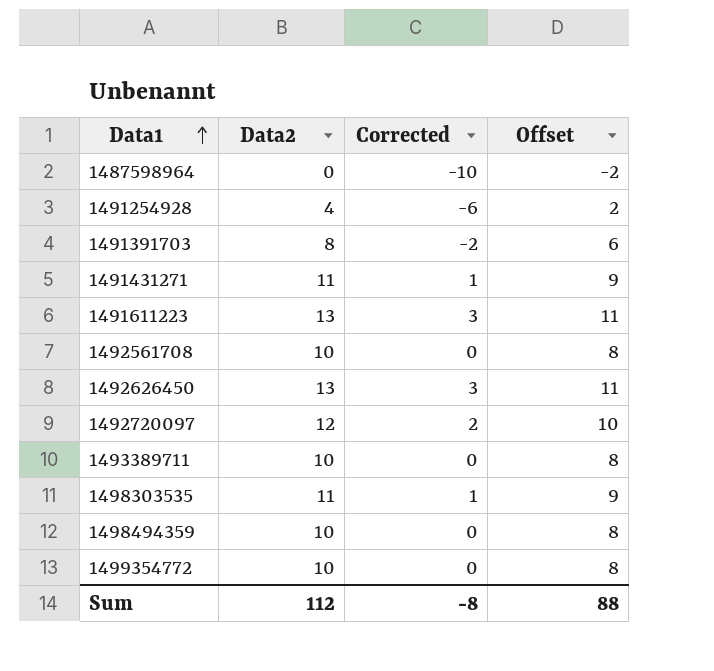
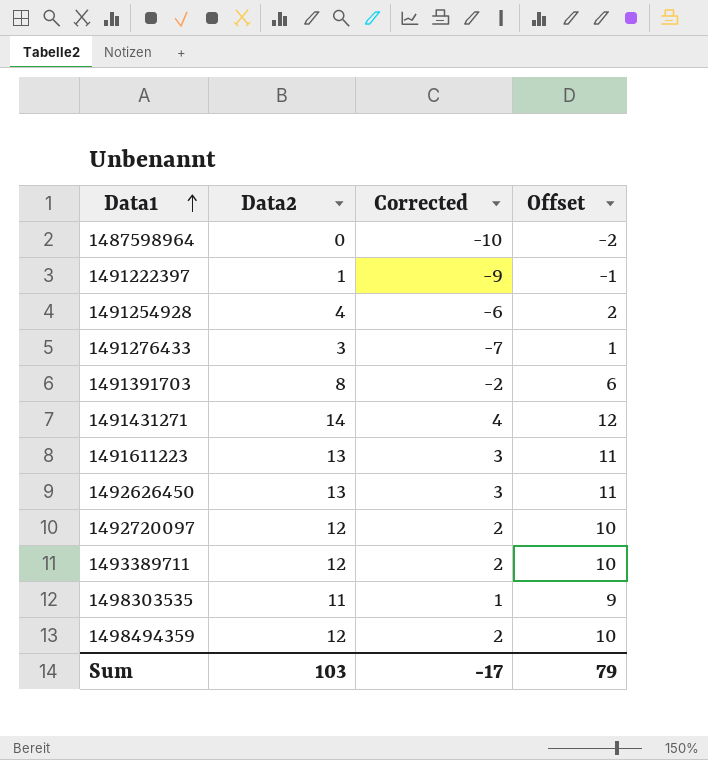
row 1492561708: 10 | 0 | 8 -> none
row 1499354772: 10 | 0 | 8 -> none
row 1491222397: none -> 1 | -9 | -1
row 1491276433: none -> 3 | -7 | 1
1491431271 | Data2: 11 -> 14
1491431271 | Corrected: 1 -> 4
1491431271 | Offset: 9 -> 12
1493389711 | Data2: 10 -> 12
1493389711 | Corrected: 0 -> 2
1493389711 | Offset: 8 -> 10
1498494359 | Data2: 10 -> 12
1498494359 | Corrected: 0 -> 2
1498494359 | Offset: 8 -> 10
Sum | Data2: 112 -> 103
Sum | Corrected: -8 -> -17
Sum | Offset: 88 -> 79

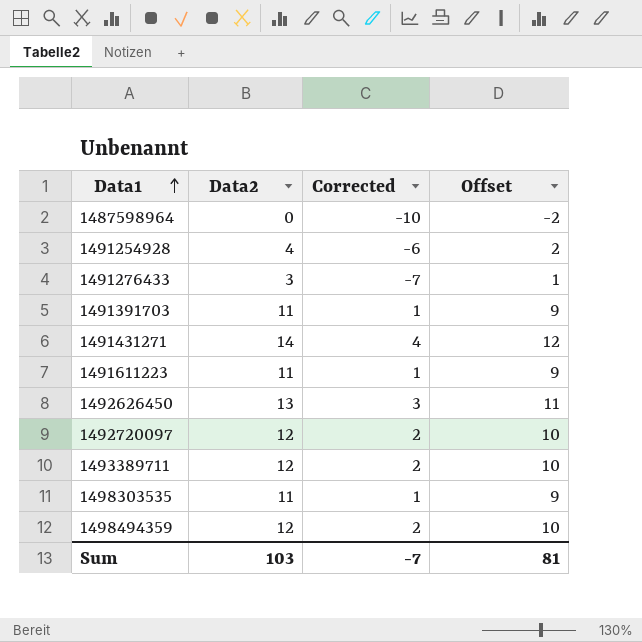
row 1491222397: 1 | -9 | -1 -> none
1491391703 | Data2: 8 -> 11
1491391703 | Corrected: -2 -> 1
1491391703 | Offset: 6 -> 9
1491611223 | Data2: 13 -> 11
1491611223 | Corrected: 3 -> 1
1491611223 | Offset: 11 -> 9
Sum | Corrected: -17 -> -7
Sum | Offset: 79 -> 81

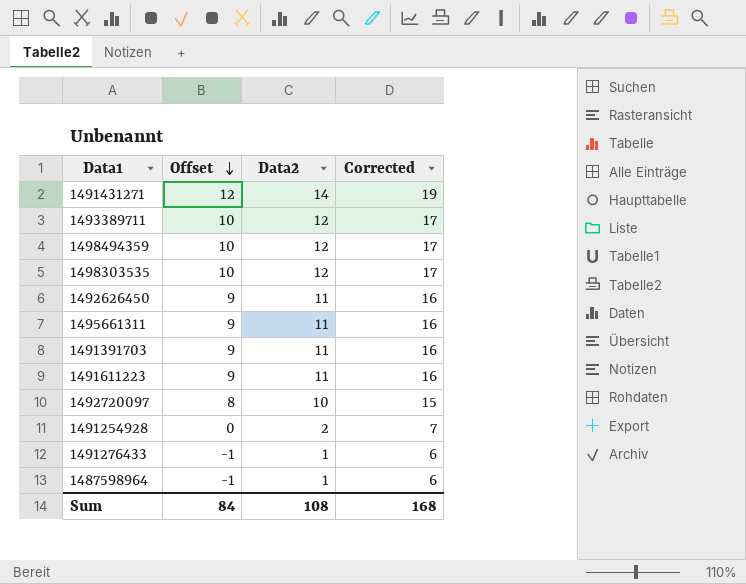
row order: Data1 ascending -> Offset descending
column Offset | position: 4 -> 2
column Corrected | formula: [Data2] - 10 -> [Data2] + 5
1498303535 | Offset: 9 -> 10
1498303535 | Data2: 11 -> 12
1492626450 | Offset: 11 -> 9
1492626450 | Data2: 13 -> 11
row 1495661311: none -> 9 | 11 | 16
1492720097 | Offset: 10 -> 8
1492720097 | Data2: 12 -> 10
1491254928 | Offset: 2 -> 0
1491254928 | Data2: 4 -> 2
1491276433 | Offset: 1 -> -1
1491276433 | Data2: 3 -> 1
1487598964 | Offset: -2 -> -1
1487598964 | Data2: 0 -> 1
Sum | Offset: 81 -> 84
Sum | Data2: 103 -> 108
Sum | Corrected: -7 -> 168

